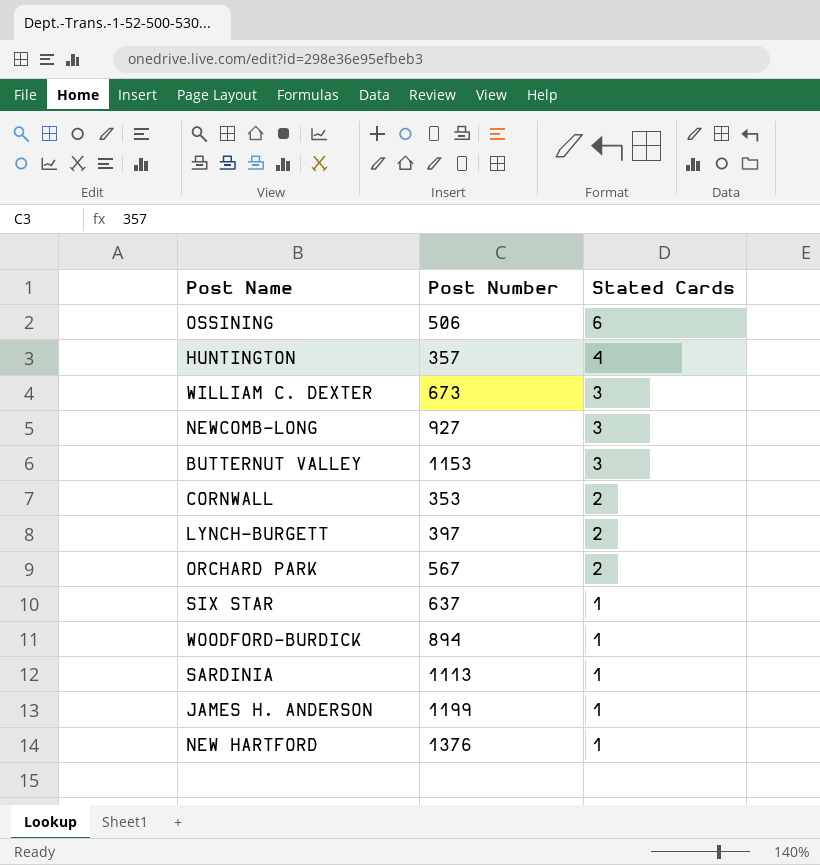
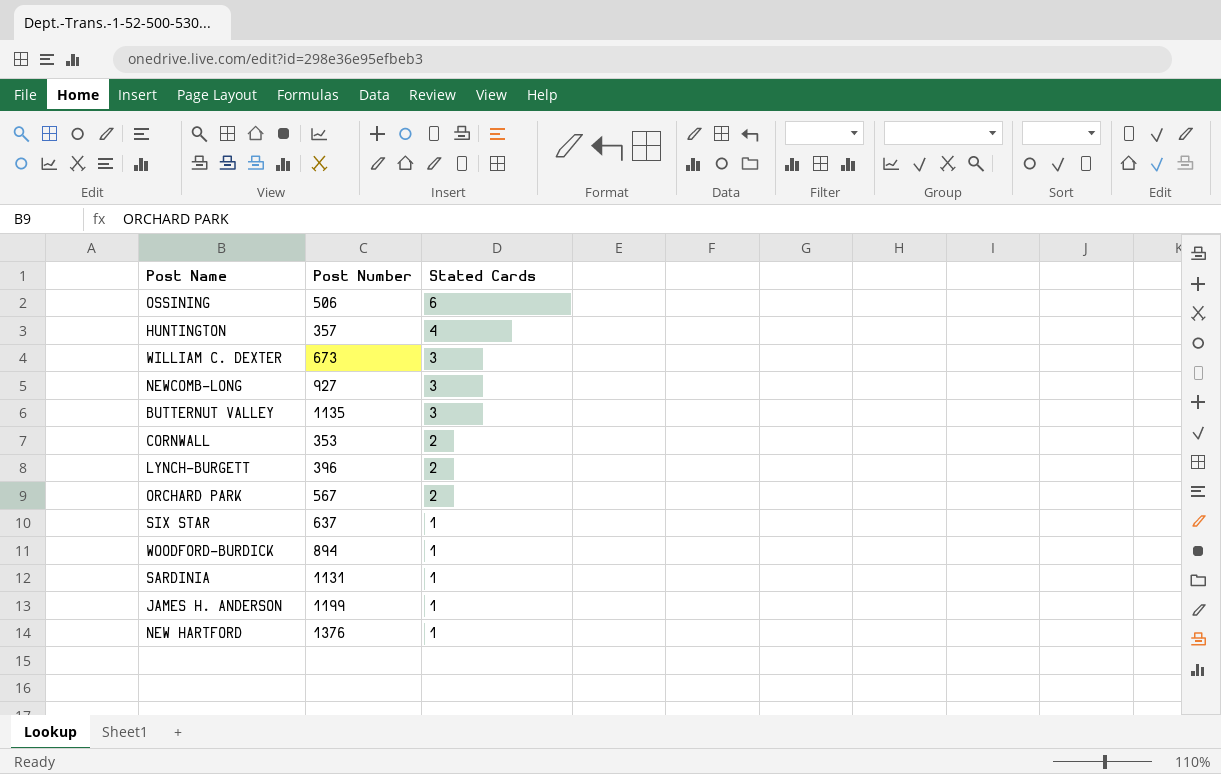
BUTTERNUT VALLEY | Post Number: 1153 -> 1135
LYNCH-BURGETT | Post Number: 397 -> 396
SARDINIA | Post Number: 1113 -> 1131

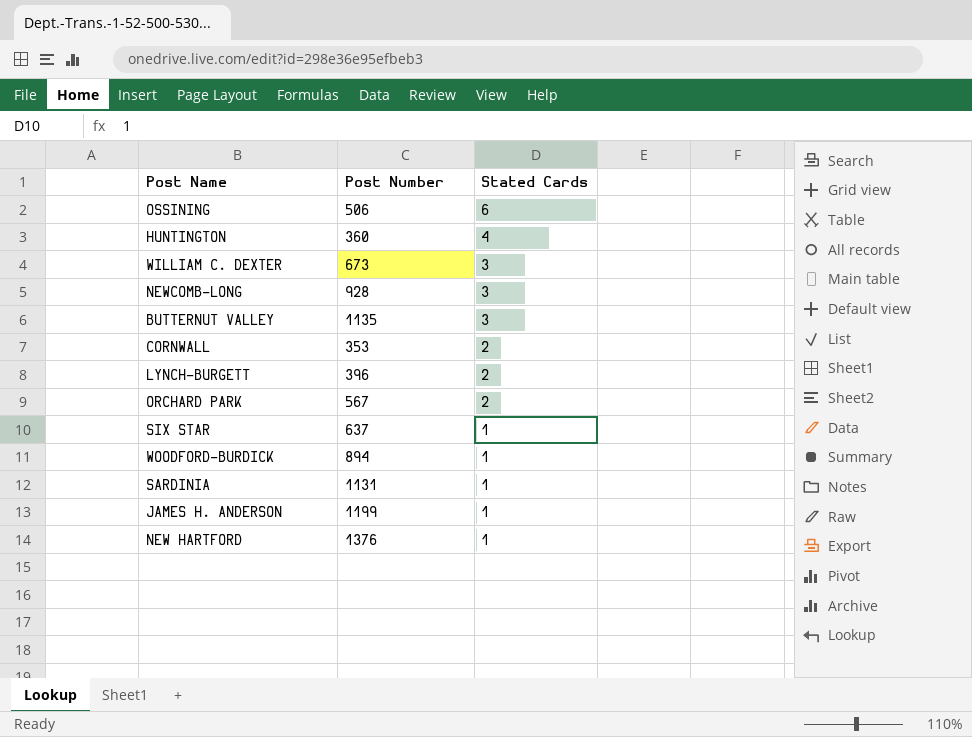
HUNTINGTON | Post Number: 357 -> 360
NEWCOMB-LONG | Post Number: 927 -> 928

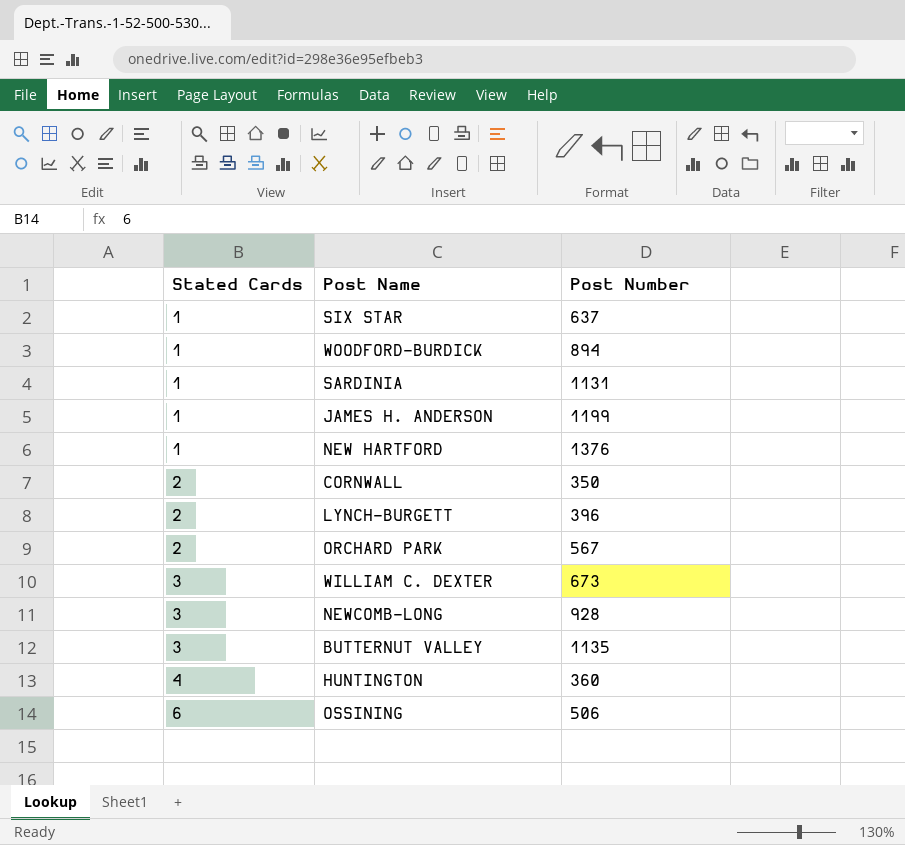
row order: Stated Cards descending -> Stated Cards ascending
column Stated Cards | position: 3 -> 1
CORNWALL | Post Number: 353 -> 350

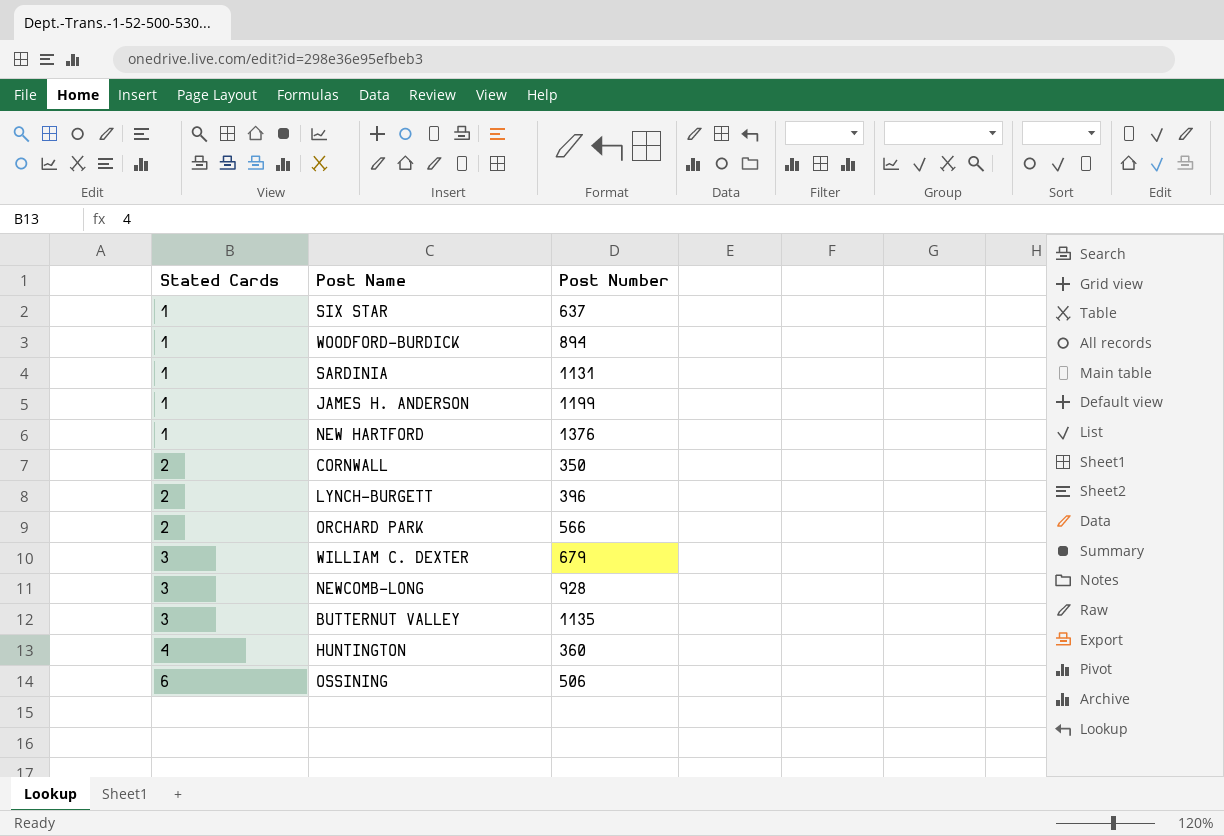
ORCHARD PARK | Post Number: 567 -> 566
WILLIAM C. DEXTER | Post Number: 673 -> 679

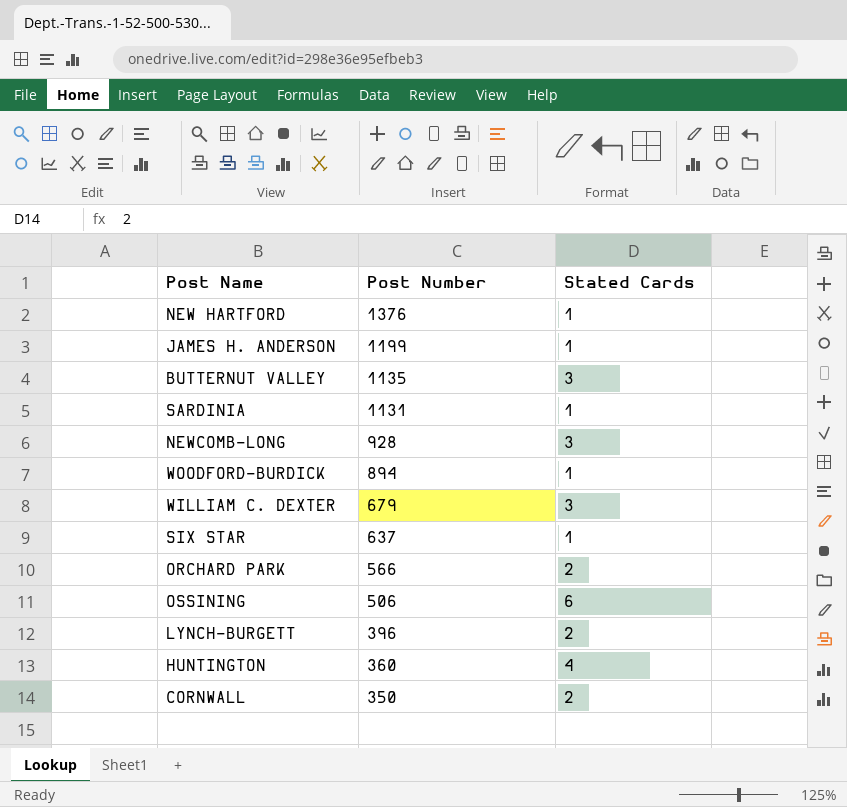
row order: Stated Cards ascending -> Post Number descending
column Stated Cards | position: 1 -> 3

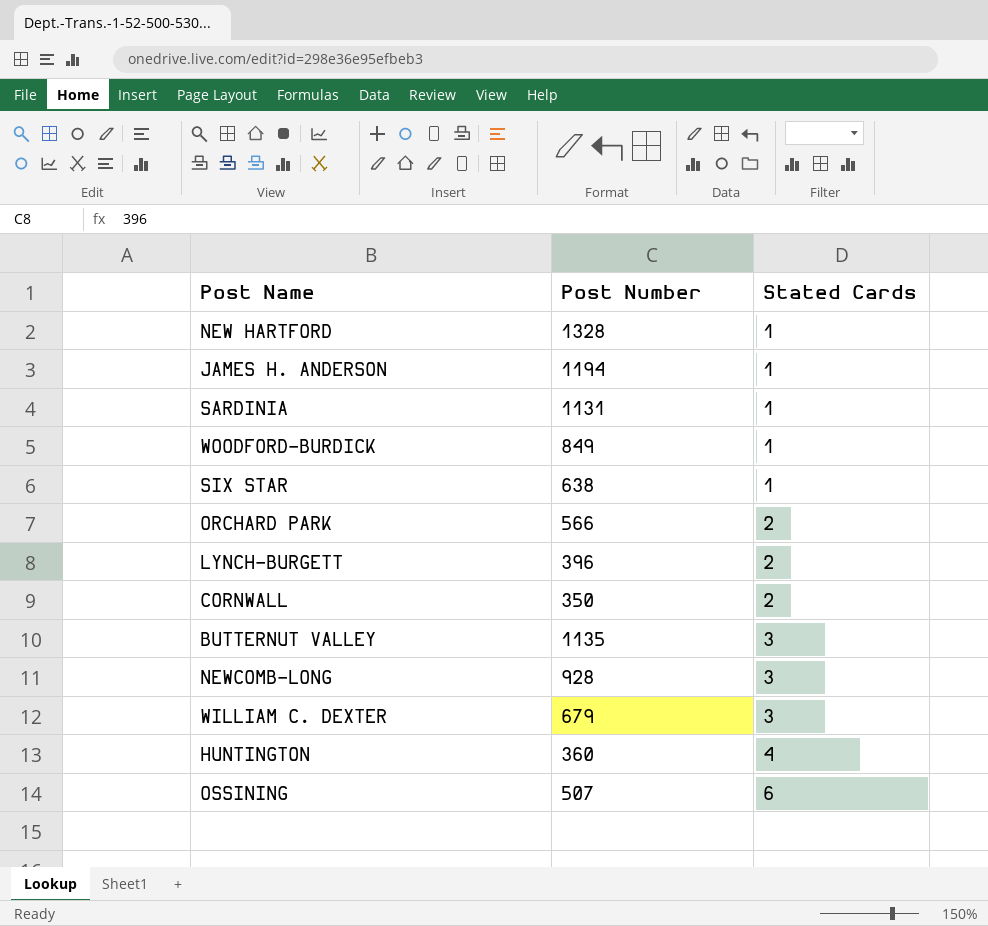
row order: Post Number descending -> Stated Cards ascending
NEW HARTFORD | Post Number: 1376 -> 1328
JAMES H. ANDERSON | Post Number: 1199 -> 1194
WOODFORD-BURDICK | Post Number: 894 -> 849
SIX STAR | Post Number: 637 -> 638
OSSINING | Post Number: 506 -> 507

